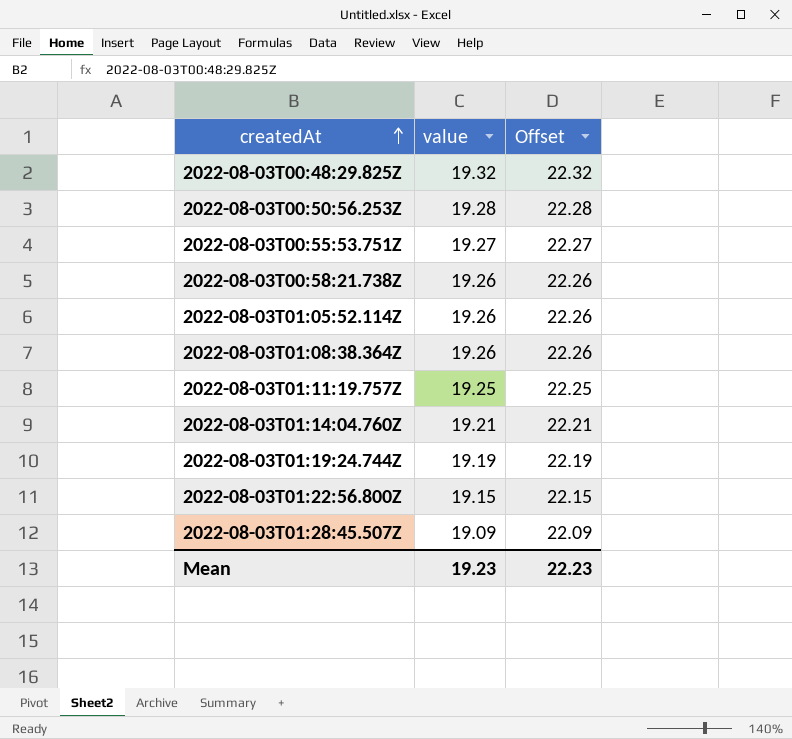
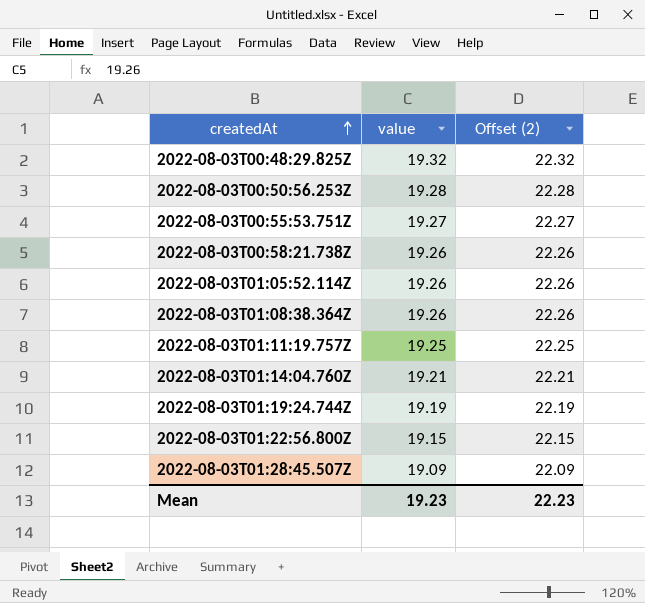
column name: Offset -> Offset (2)

